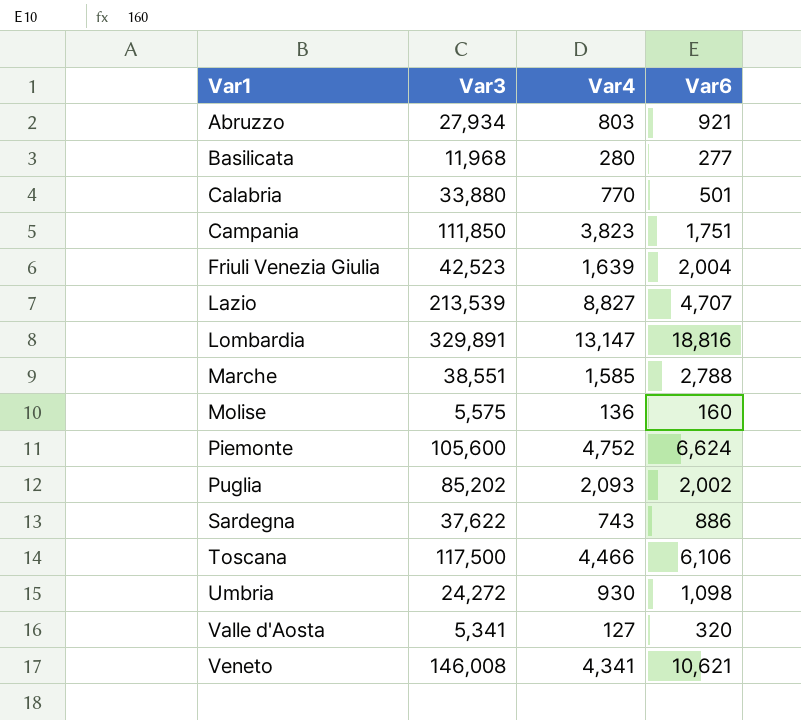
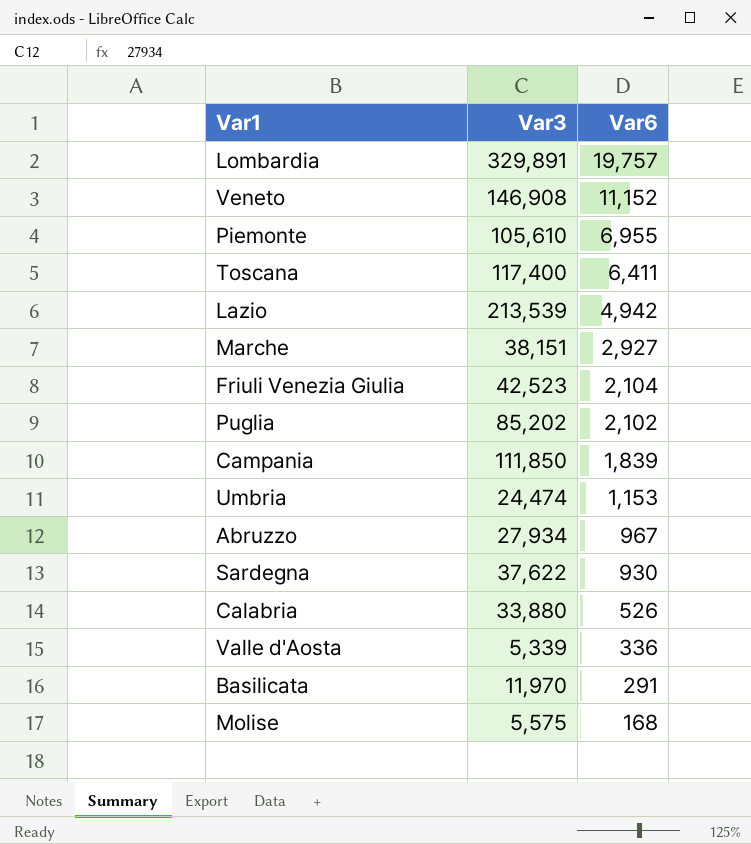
row order: Var1 ascending -> Var6 descending
column Var4 | position: 3 -> none
Lombardia | Var6: 18,816 -> 19,757
Veneto | Var3: 146,008 -> 146,908
Veneto | Var6: 10,621 -> 11,152
Piemonte | Var3: 105,600 -> 105,610
Piemonte | Var6: 6,624 -> 6,955
Toscana | Var3: 117,500 -> 117,400
Toscana | Var6: 6,106 -> 6,411
Lazio | Var6: 4,707 -> 4,942
Marche | Var3: 38,551 -> 38,151
Marche | Var6: 2,788 -> 2,927
Friuli Venezia Giulia | Var6: 2,004 -> 2,104
Puglia | Var6: 2,002 -> 2,102
Campania | Var6: 1,751 -> 1,839
Umbria | Var3: 24,272 -> 24,474
Umbria | Var6: 1,098 -> 1,153
Abruzzo | Var6: 921 -> 967
Sardegna | Var6: 886 -> 930
Calabria | Var6: 501 -> 526
Valle d'Aosta | Var3: 5,341 -> 5,339
Valle d'Aosta | Var6: 320 -> 336
Basilicata | Var3: 11,968 -> 11,970
Basilicata | Var6: 277 -> 291
Molise | Var6: 160 -> 168

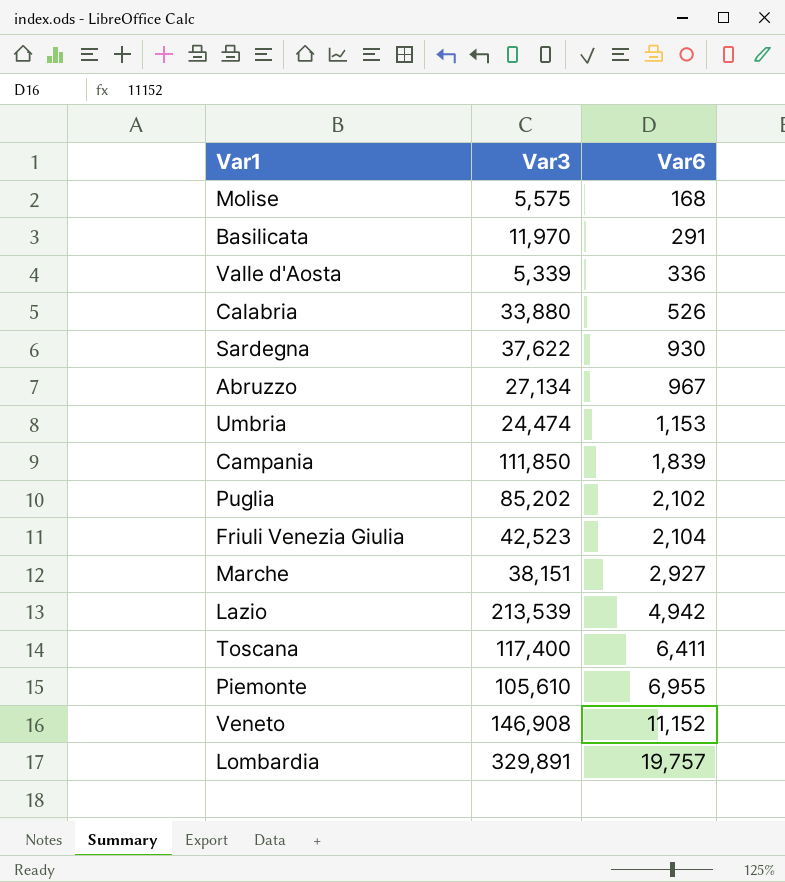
row order: Var6 descending -> Var6 ascending
Abruzzo | Var3: 27,934 -> 27,134

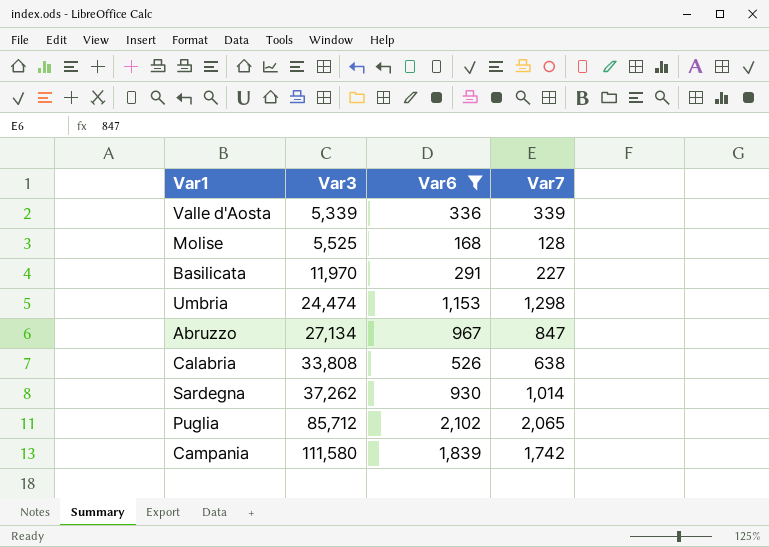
filter: none -> Var6 <= 2,102
row order: Var6 ascending -> Var3 ascending
column Var7 | position: none -> 4
Molise | Var3: 5,575 -> 5,525
Calabria | Var3: 33,880 -> 33,808
Sardegna | Var3: 37,622 -> 37,262
Puglia | Var3: 85,202 -> 85,712
Campania | Var3: 111,850 -> 111,580

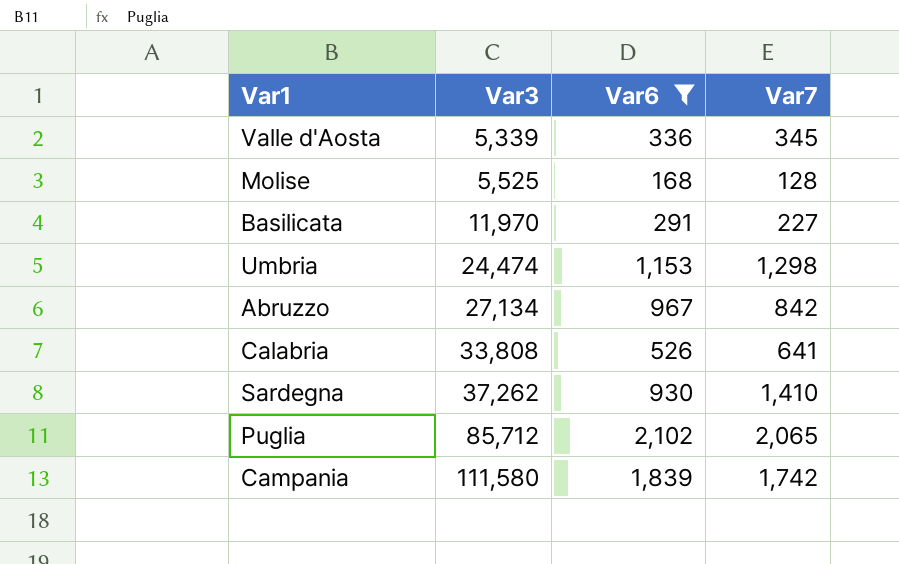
Valle d'Aosta | Var7: 339 -> 345
Abruzzo | Var7: 847 -> 842
Calabria | Var7: 638 -> 641
Sardegna | Var7: 1,014 -> 1,410

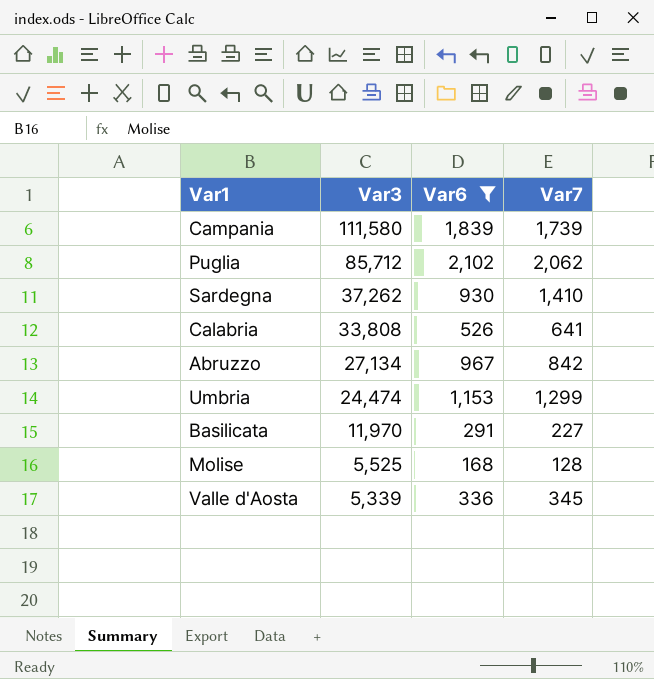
row order: Var3 ascending -> Var3 descending
Campania | Var7: 1,742 -> 1,739
Puglia | Var7: 2,065 -> 2,062
Umbria | Var7: 1,298 -> 1,299

